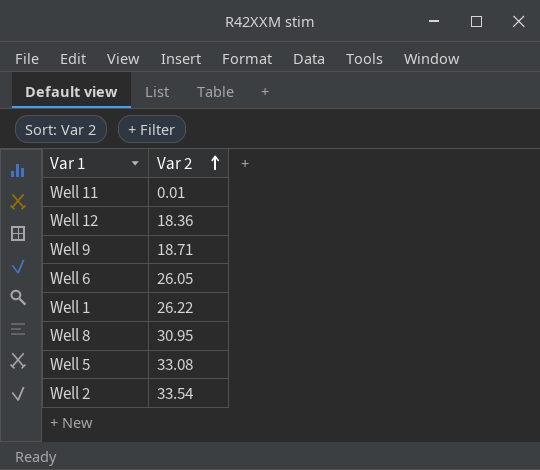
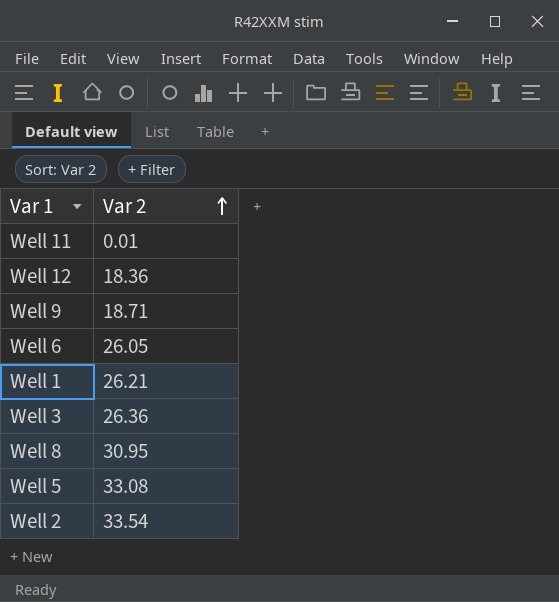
Well 1 | Var 2: 26.22 -> 26.21
row Well 3: none -> 26.36

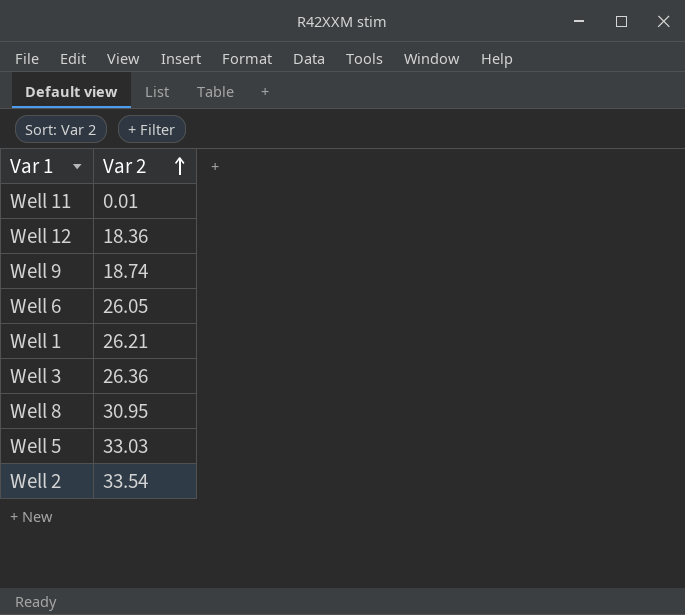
Well 9 | Var 2: 18.71 -> 18.74
Well 5 | Var 2: 33.08 -> 33.03

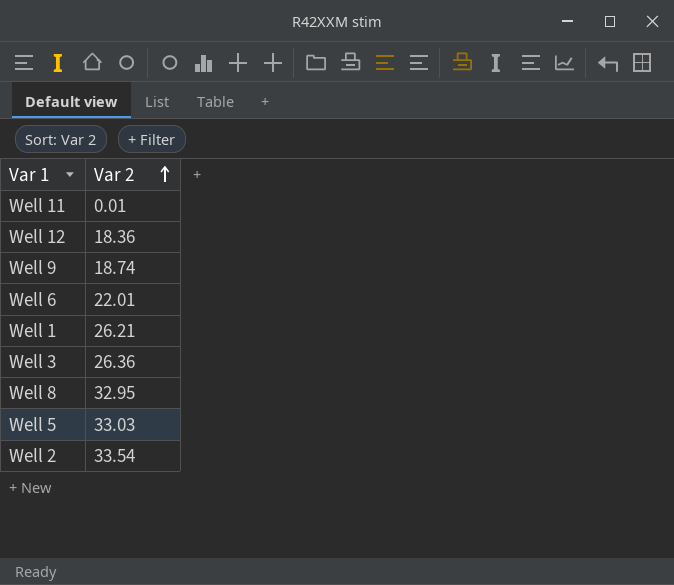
Well 6 | Var 2: 26.05 -> 22.01
Well 8 | Var 2: 30.95 -> 32.95

